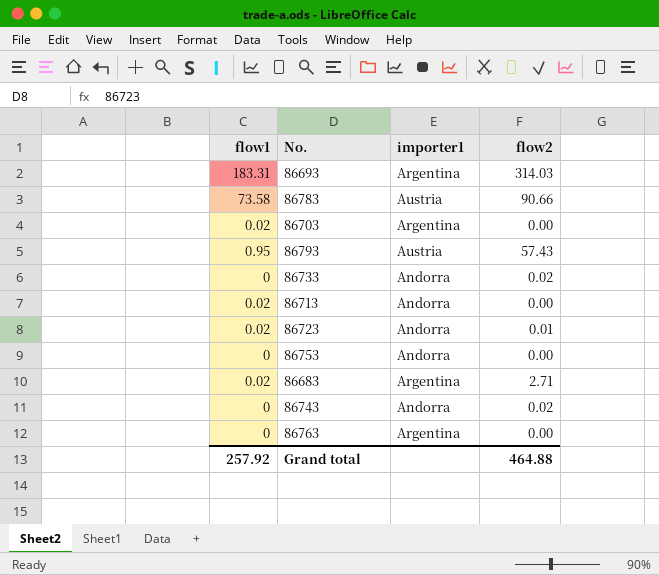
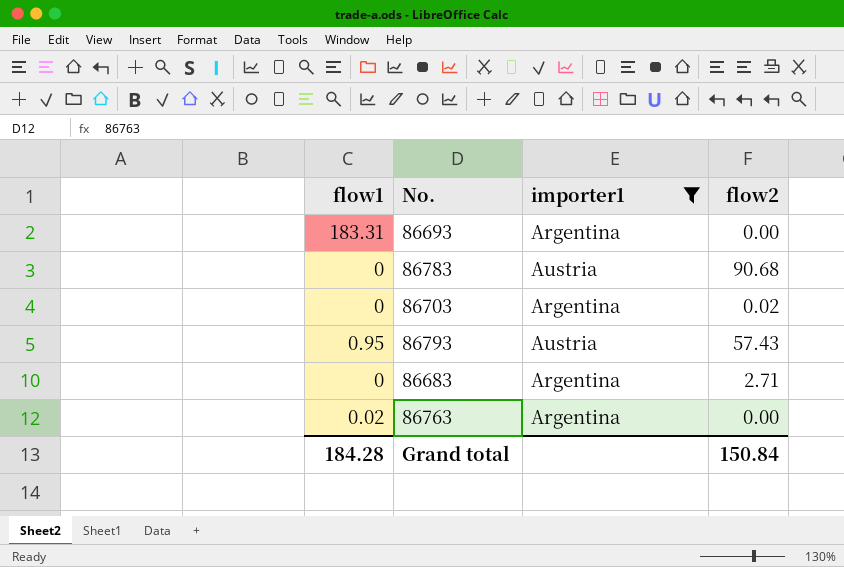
filter: none -> importer1 != Andorra
86693 | flow2: 314.03 -> 0.00
86783 | flow1: 73.58 -> 0
86783 | flow2: 90.66 -> 90.68
86703 | flow1: 0.02 -> 0
86703 | flow2: 0.00 -> 0.02
86683 | flow1: 0.02 -> 0
86763 | flow1: 0 -> 0.02
Grand total | flow1: 257.92 -> 184.28
Grand total | flow2: 464.88 -> 150.84

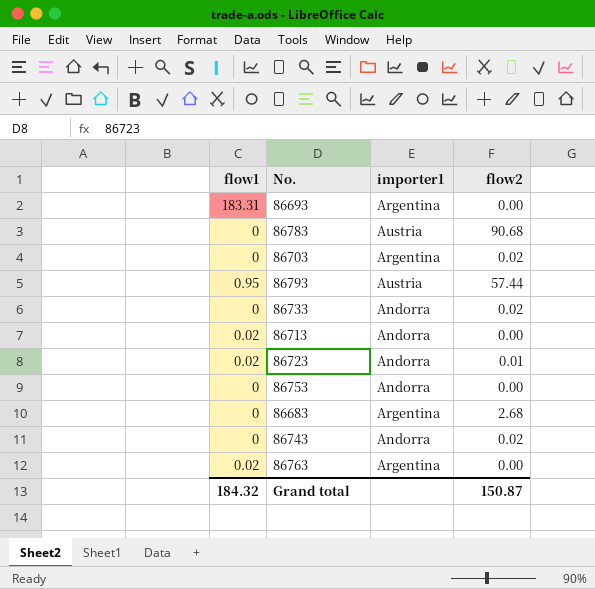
filter: importer1 != Andorra -> none
86793 | flow2: 57.43 -> 57.44
86683 | flow2: 2.71 -> 2.68
Grand total | flow1: 184.28 -> 184.32
Grand total | flow2: 150.84 -> 150.87

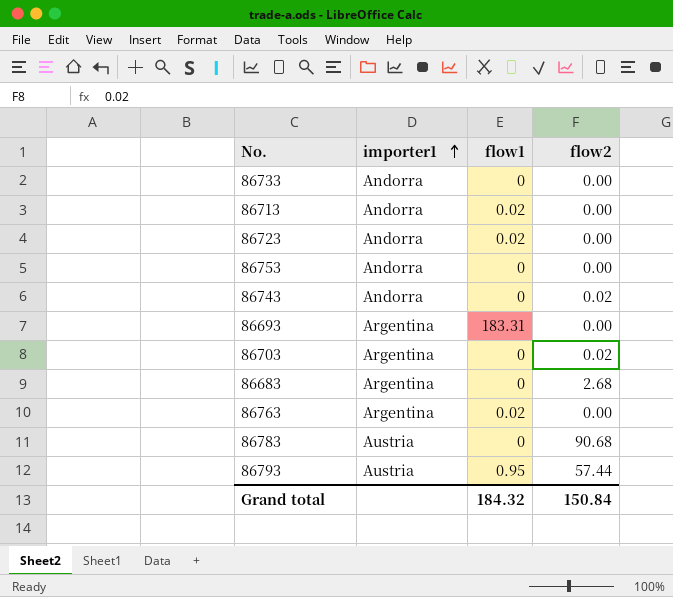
row order: none -> importer1 ascending
column flow1 | position: 1 -> 3
86733 | flow2: 0.02 -> 0.00
86723 | flow2: 0.01 -> 0.00
Grand total | flow2: 150.87 -> 150.84

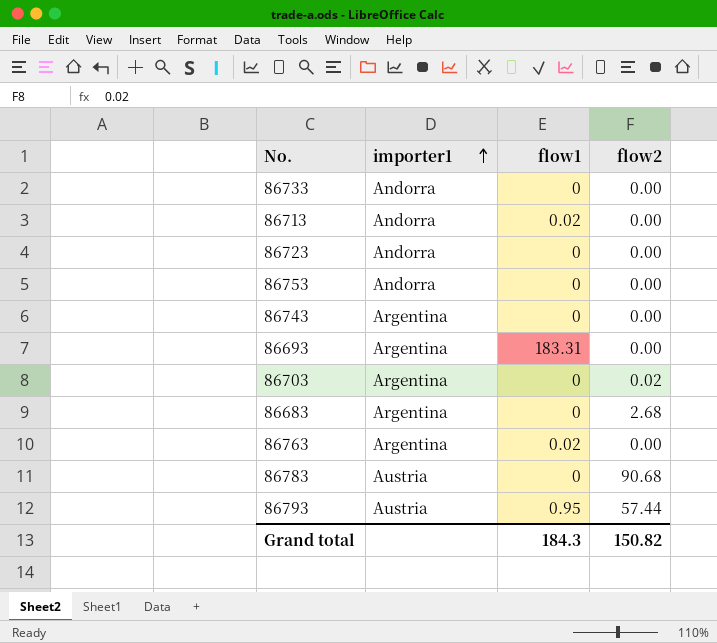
86723 | flow1: 0.02 -> 0
86743 | importer1: Andorra -> Argentina
86743 | flow2: 0.02 -> 0.00
Grand total | flow1: 184.32 -> 184.3
Grand total | flow2: 150.84 -> 150.82

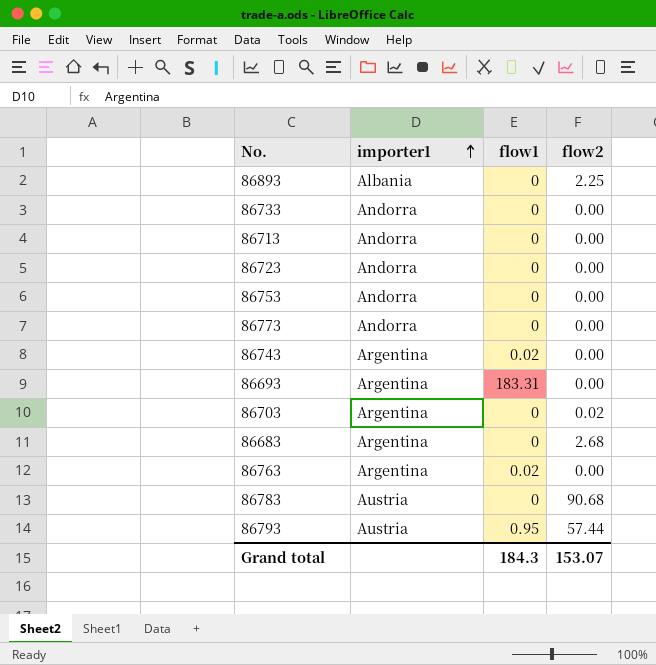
row 86893: none -> Albania | 0 | 2.25
86713 | flow1: 0.02 -> 0
row 86773: none -> Andorra | 0 | 0.00
86743 | flow1: 0 -> 0.02
Grand total | flow2: 150.82 -> 153.07

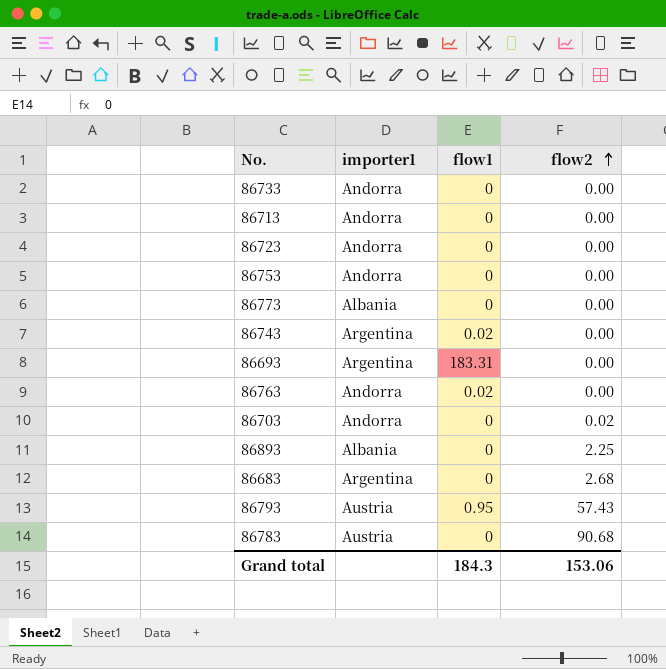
row order: importer1 ascending -> flow2 ascending
86773 | importer1: Andorra -> Albania
86763 | importer1: Argentina -> Andorra
86703 | importer1: Argentina -> Andorra
86793 | flow2: 57.44 -> 57.43
Grand total | flow2: 153.07 -> 153.06

